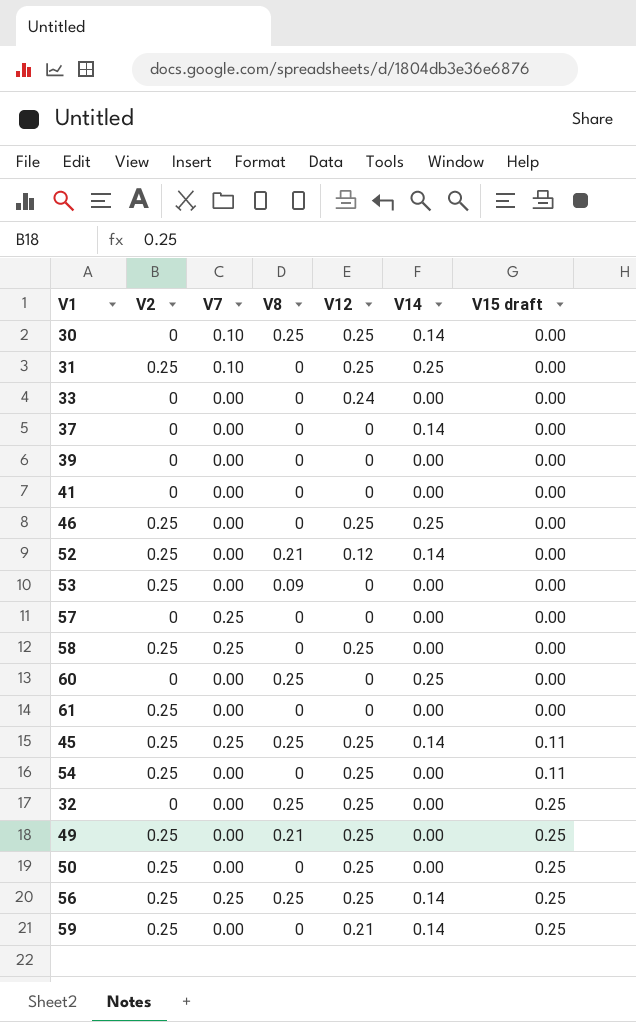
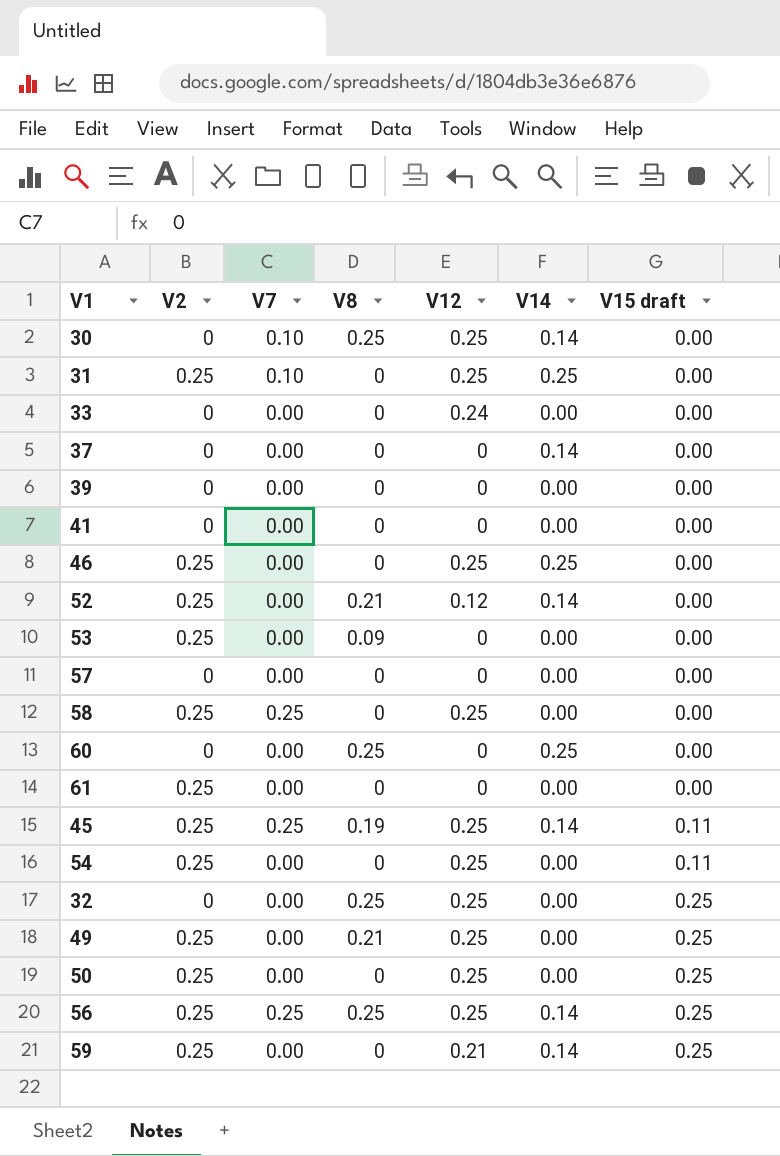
57 | V7: 0.25 -> 0.00
45 | V8: 0.25 -> 0.19

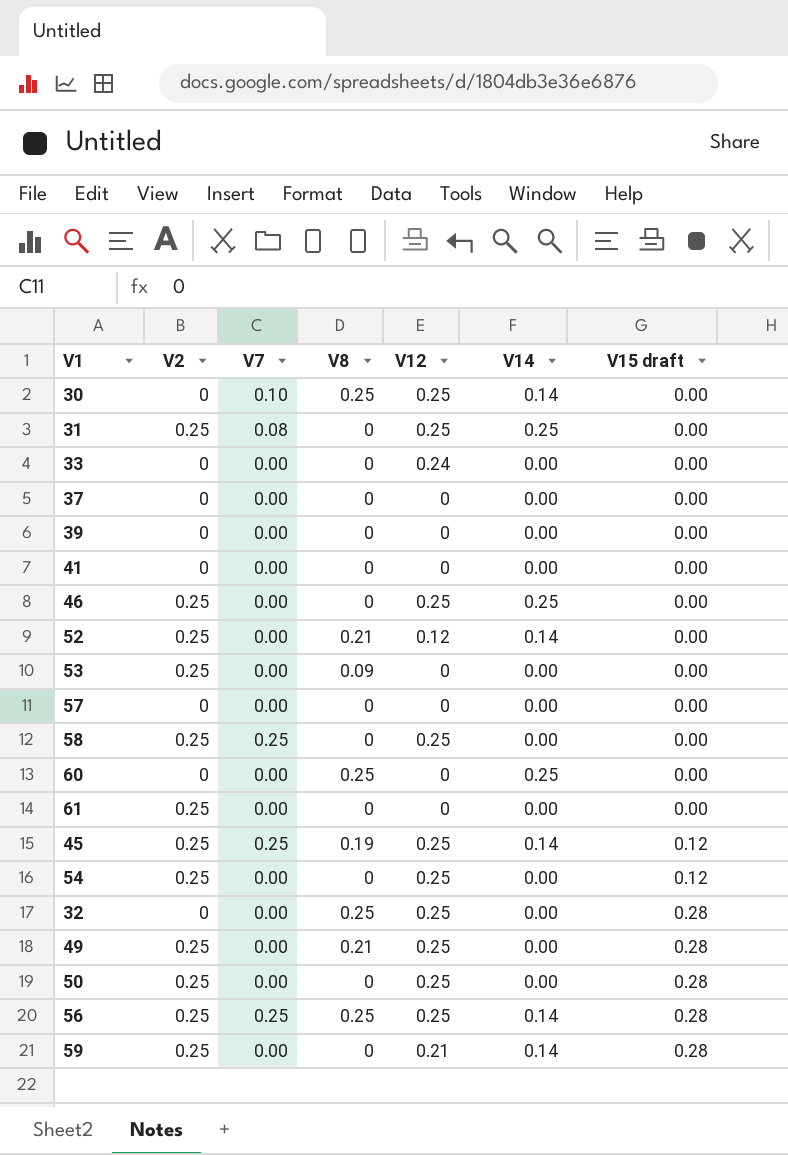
31 | V7: 0.10 -> 0.08
37 | V14: 0.14 -> 0.00
45 | V15 draft: 0.11 -> 0.12
54 | V15 draft: 0.11 -> 0.12
32 | V15 draft: 0.25 -> 0.28
49 | V15 draft: 0.25 -> 0.28
50 | V15 draft: 0.25 -> 0.28
56 | V15 draft: 0.25 -> 0.28
59 | V15 draft: 0.25 -> 0.28

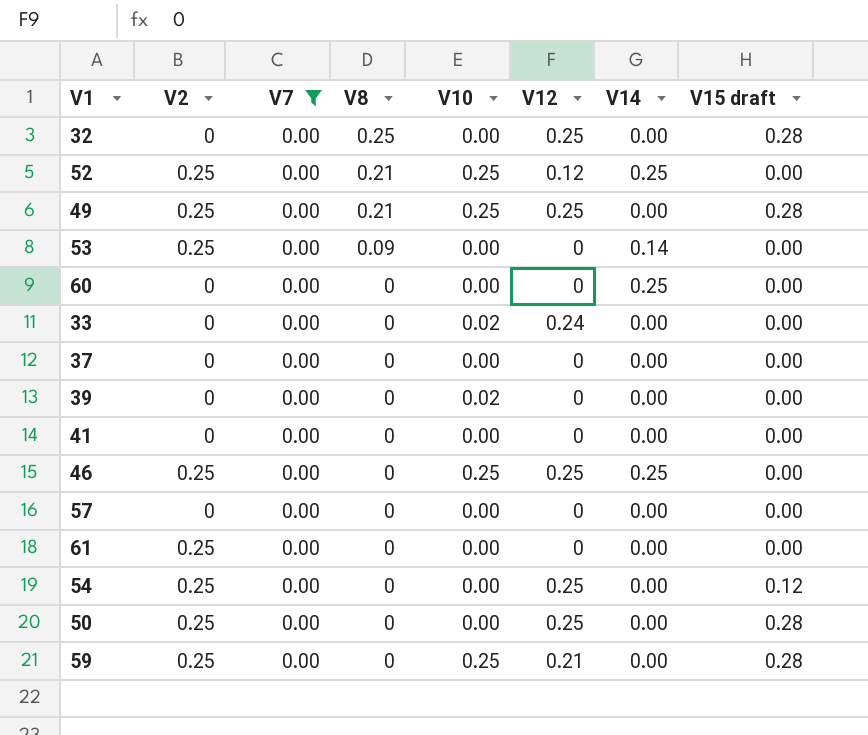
filter: none -> V7 = 0.00
row order: V15 draft ascending -> V8 descending
column V10 | position: none -> 5
52 | V14: 0.14 -> 0.25
53 | V14: 0.00 -> 0.14
60 | V8: 0.25 -> 0
59 | V14: 0.14 -> 0.00

